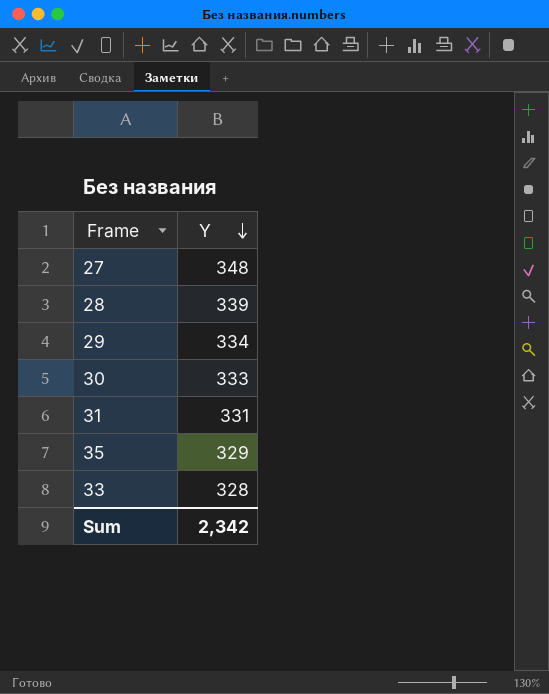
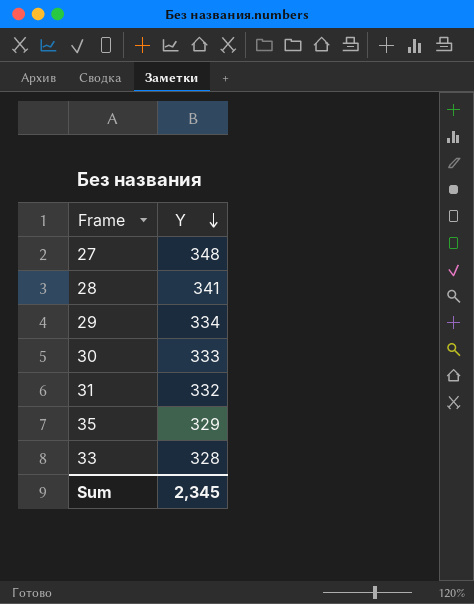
28 | Y: 339 -> 341
31 | Y: 331 -> 332
Sum | Y: 2,342 -> 2,345

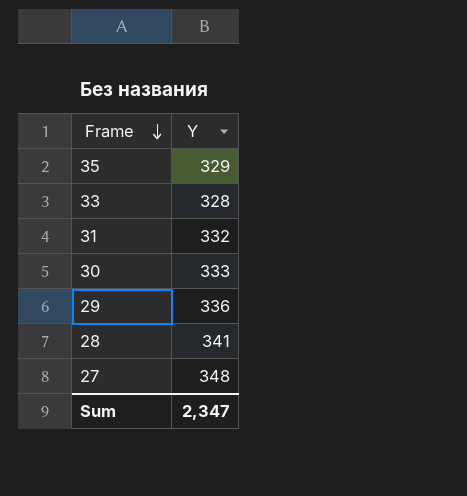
row order: Y descending -> Frame descending
29 | Y: 334 -> 336
Sum | Y: 2,345 -> 2,347

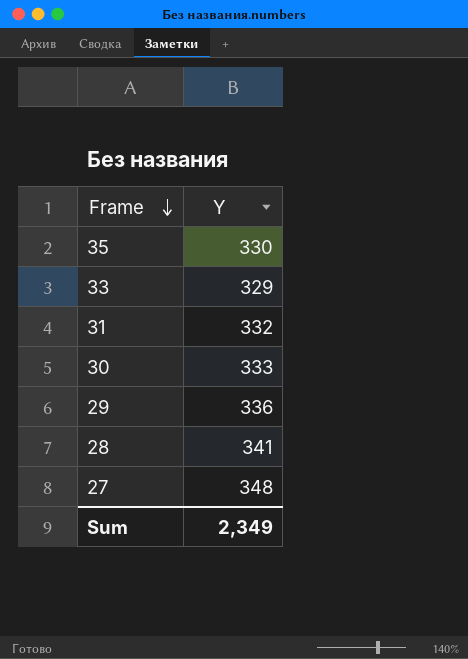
35 | Y: 329 -> 330
33 | Y: 328 -> 329
Sum | Y: 2,347 -> 2,349

